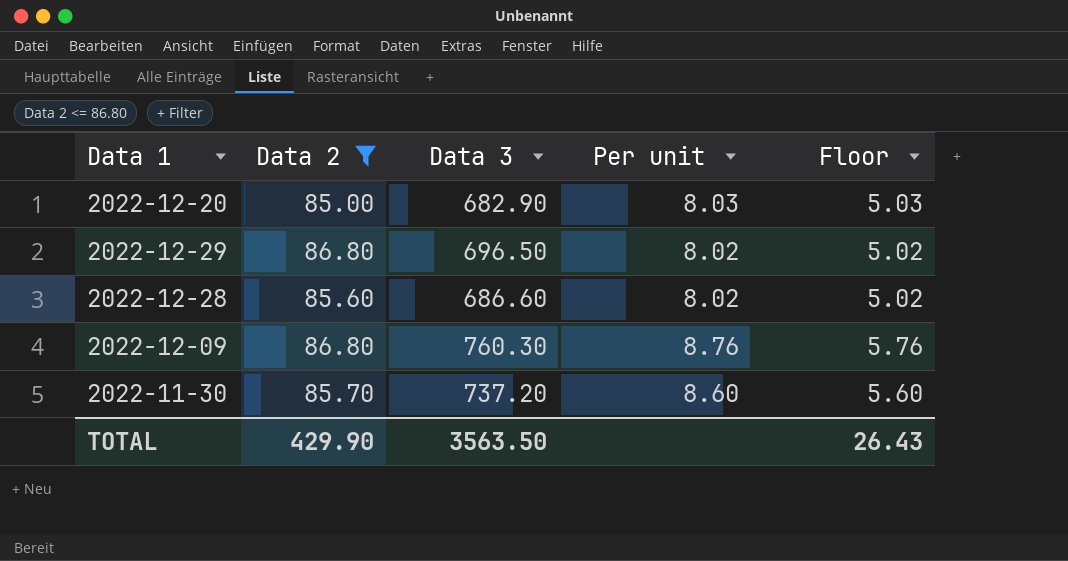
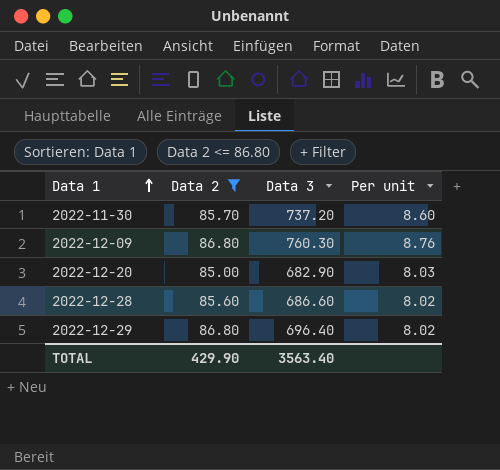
row order: none -> Data 1 ascending
column Floor | formula: [Per unit] - 3 -> none
2022-12-29 | Data 3: 696.50 -> 696.40
TOTAL | Data 3: 3563.50 -> 3563.40

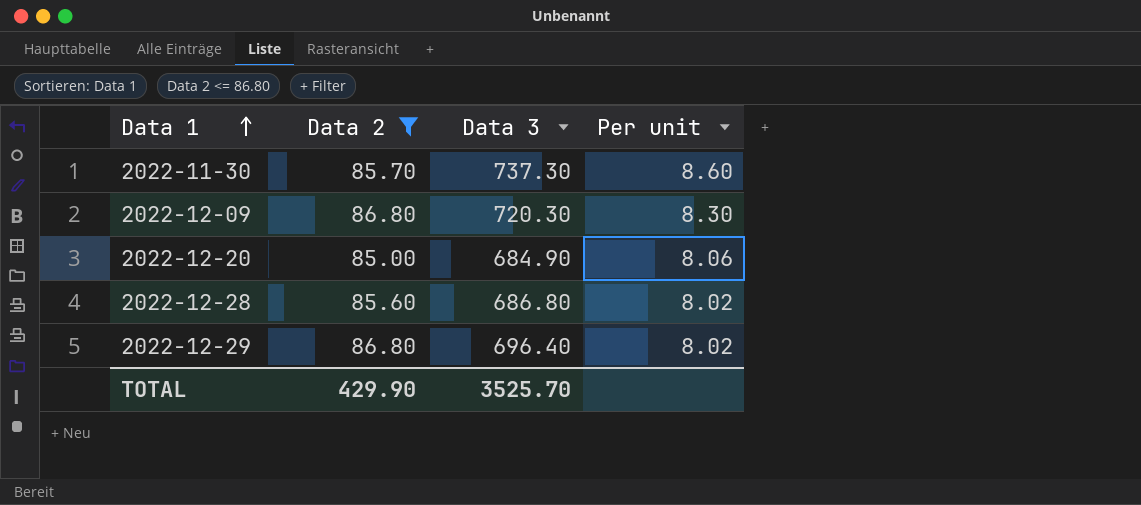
2022-11-30 | Data 3: 737.20 -> 737.30
2022-12-09 | Data 3: 760.30 -> 720.30
2022-12-09 | Per unit: 8.76 -> 8.30
2022-12-20 | Data 3: 682.90 -> 684.90
2022-12-20 | Per unit: 8.03 -> 8.06
2022-12-28 | Data 3: 686.60 -> 686.80
TOTAL | Data 3: 3563.40 -> 3525.70

